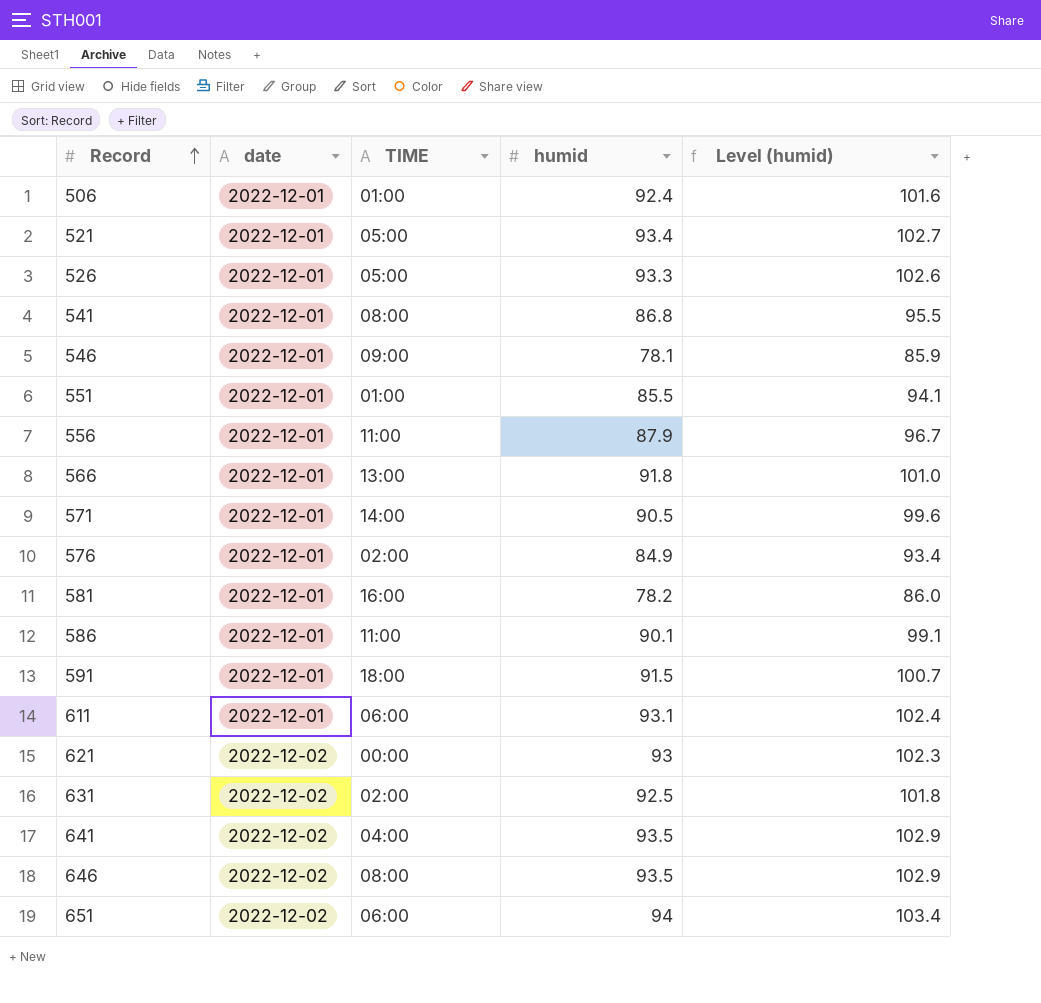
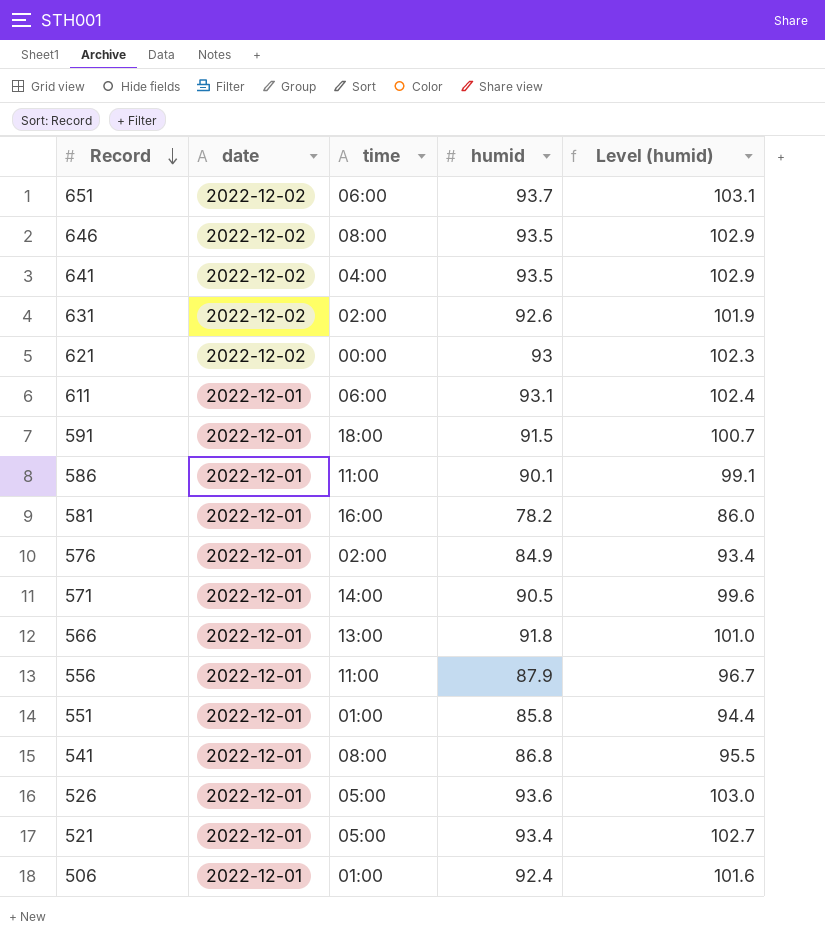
row order: Record ascending -> Record descending
column name: TIME -> time
row 546: 2022-12-01 | 09:00 | 78.1 | 85.9 -> none
651 | humid: 94 -> 93.7
651 | Level (humid): 103.4 -> 103.1
631 | humid: 92.5 -> 92.6
631 | Level (humid): 101.8 -> 101.9
551 | humid: 85.5 -> 85.8
551 | Level (humid): 94.1 -> 94.4
526 | humid: 93.3 -> 93.6
526 | Level (humid): 102.6 -> 103.0

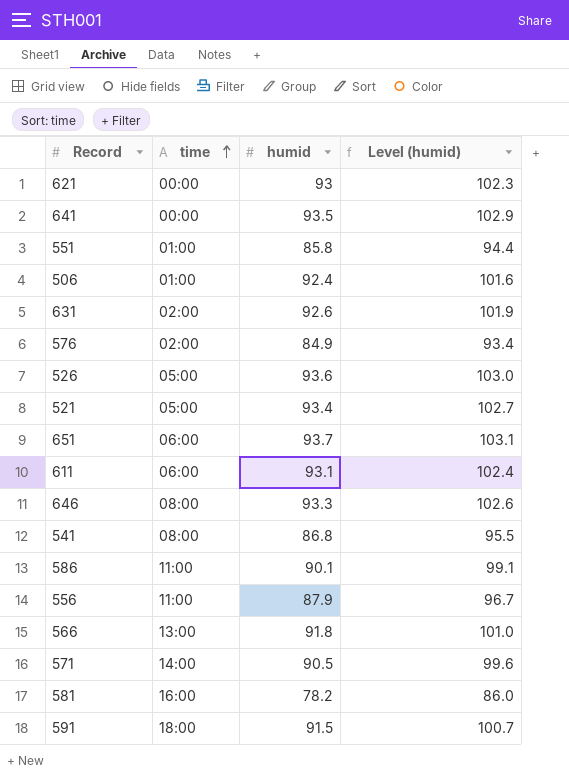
row order: Record descending -> time ascending
column date | position: 2 -> none
641 | time: 04:00 -> 00:00
646 | humid: 93.5 -> 93.3
646 | Level (humid): 102.9 -> 102.6

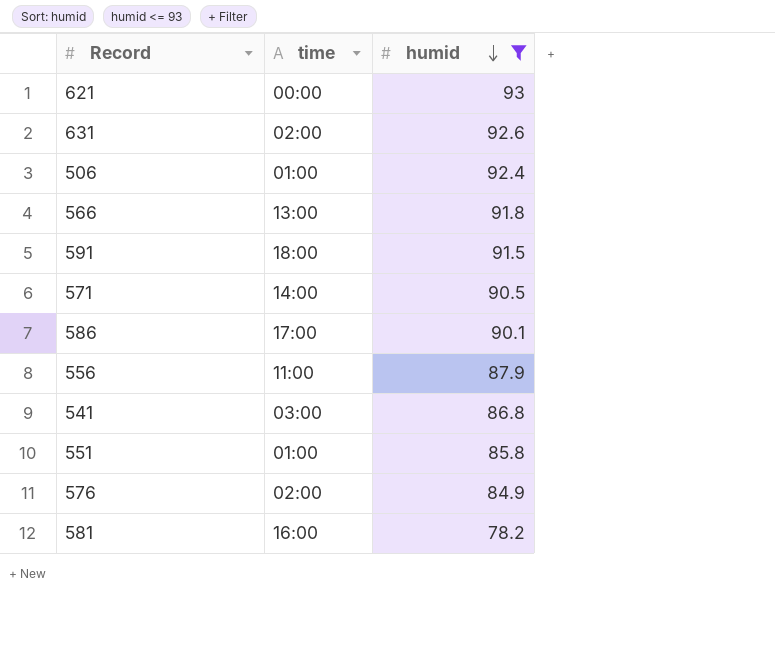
filter: none -> humid <= 93
row order: time ascending -> humid descending
column Level (humid) | formula: [humid] * 1.1 -> none
586 | time: 11:00 -> 17:00
541 | time: 08:00 -> 03:00

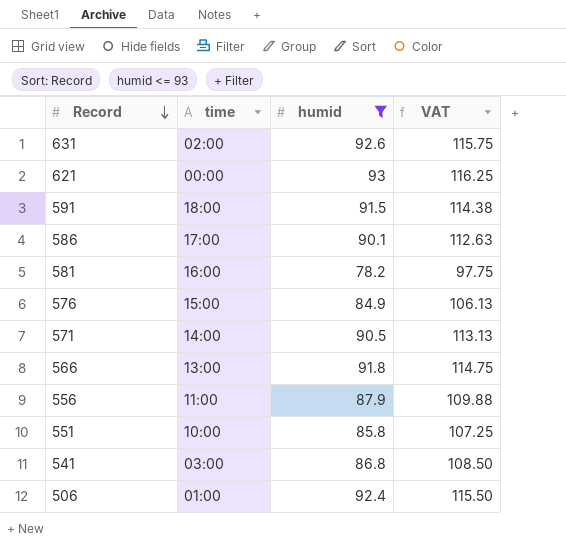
row order: humid descending -> Record descending
column VAT | formula: none -> [humid] * 1.25
576 | time: 02:00 -> 15:00
551 | time: 01:00 -> 10:00

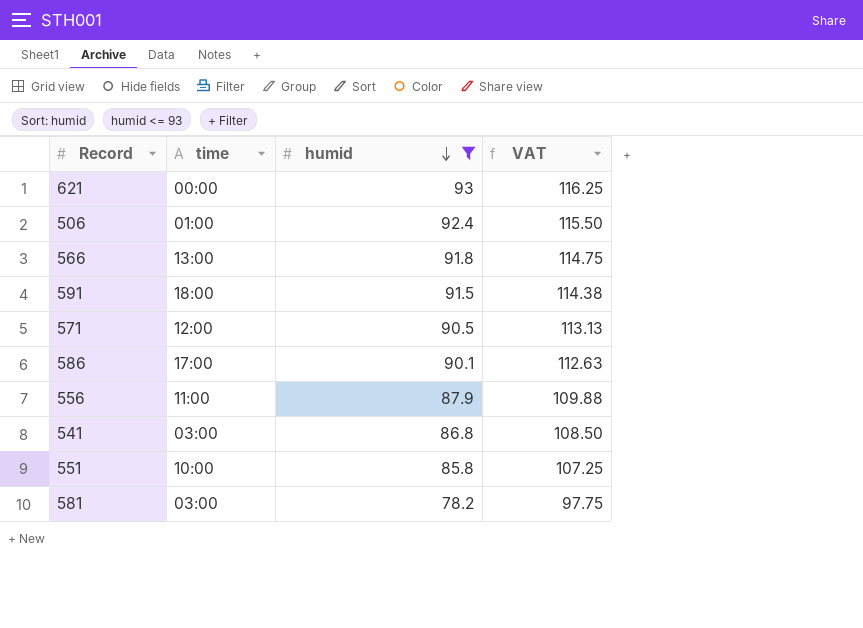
row order: Record descending -> humid descending
row 631: 02:00 | 92.6 | 115.75 -> none
row 576: 15:00 | 84.9 | 106.13 -> none
571 | time: 14:00 -> 12:00
581 | time: 16:00 -> 03:00

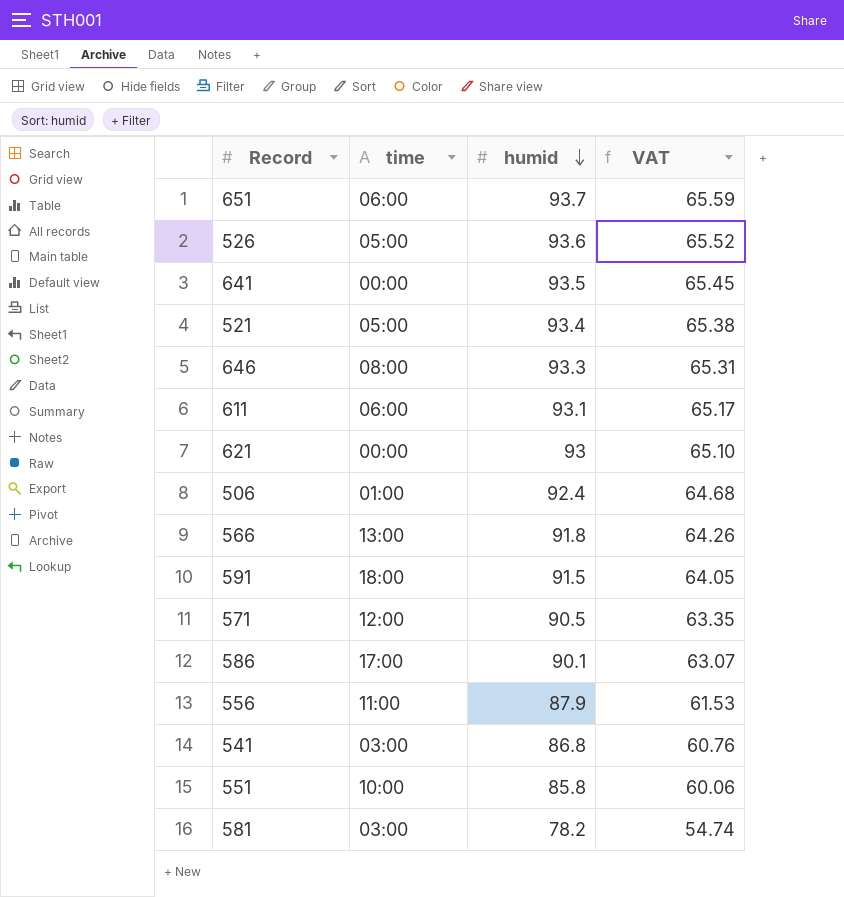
filter: humid <= 93 -> none
column VAT | formula: [humid] * 1.25 -> [humid] * 0.7

